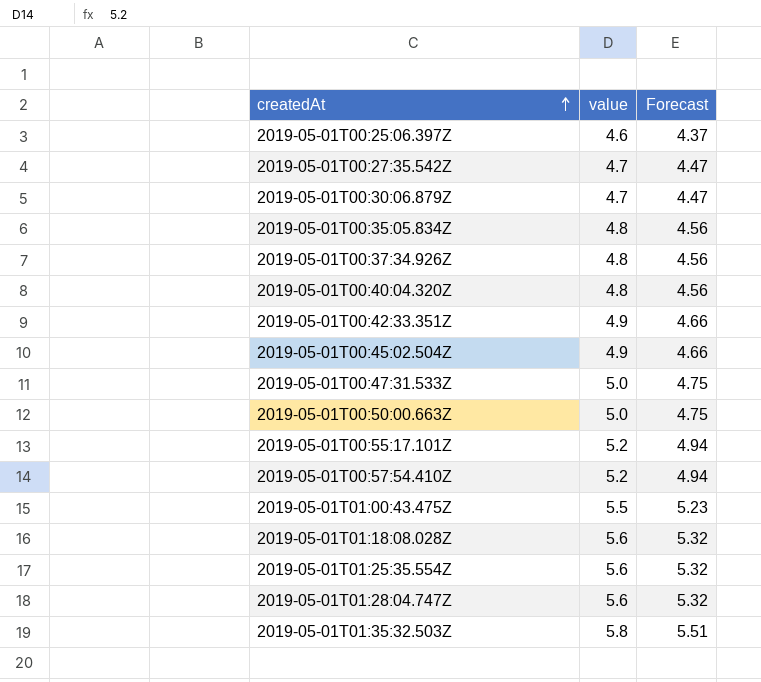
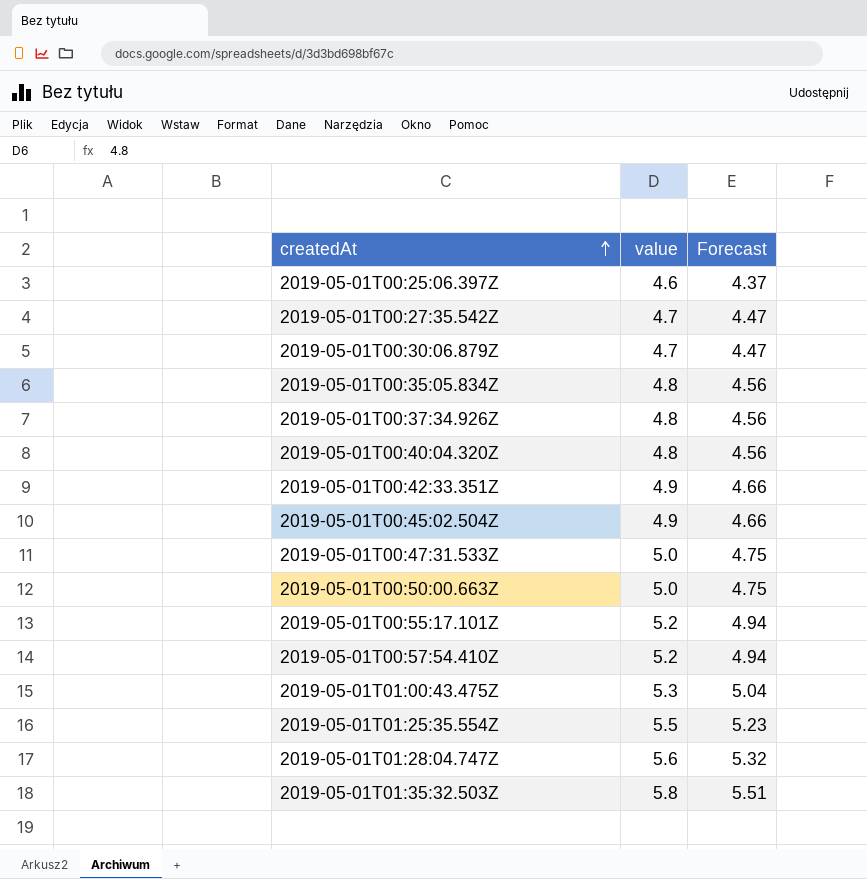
row 2019-05-01T01:18:08.028Z: 5.6 | 5.32 -> none
2019-05-01T01:00:43.475Z | value: 5.5 -> 5.3
2019-05-01T01:00:43.475Z | Forecast: 5.23 -> 5.04
2019-05-01T01:25:35.554Z | value: 5.6 -> 5.5
2019-05-01T01:25:35.554Z | Forecast: 5.32 -> 5.23

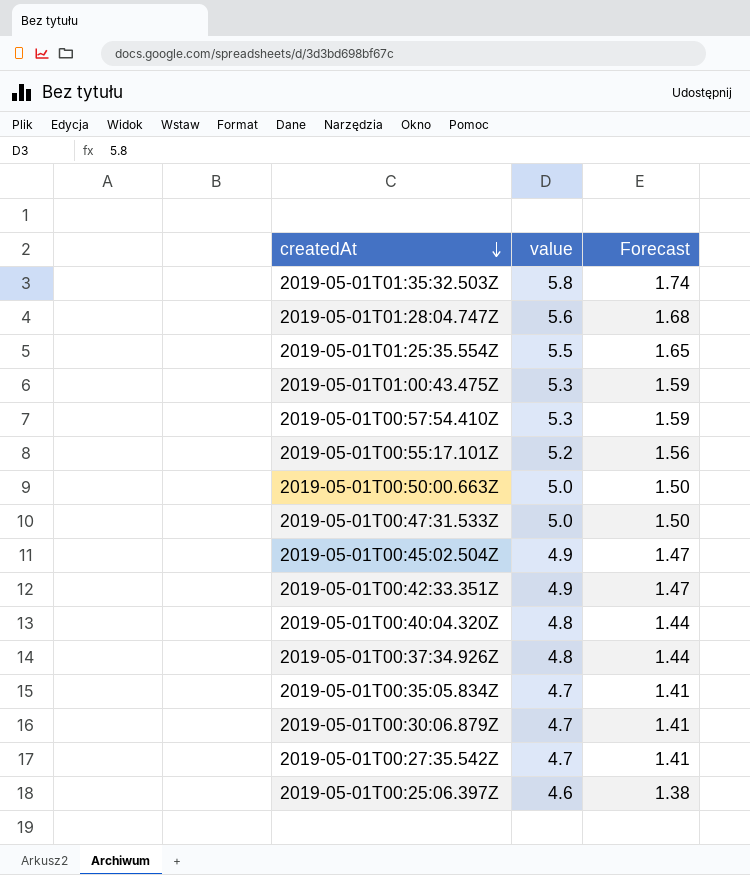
row order: createdAt ascending -> createdAt descending
column Forecast | formula: [value] * 0.95 -> [value] * 0.3
2019-05-01T00:57:54.410Z | value: 5.2 -> 5.3
2019-05-01T00:35:05.834Z | value: 4.8 -> 4.7

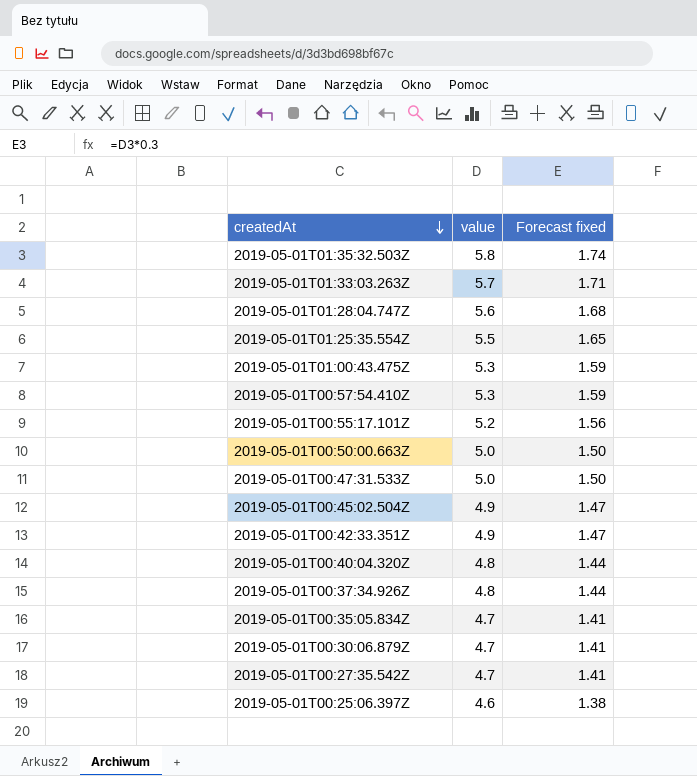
column name: Forecast -> Forecast fixed
row 2019-05-01T01:33:03.263Z: none -> 5.7 | 1.71

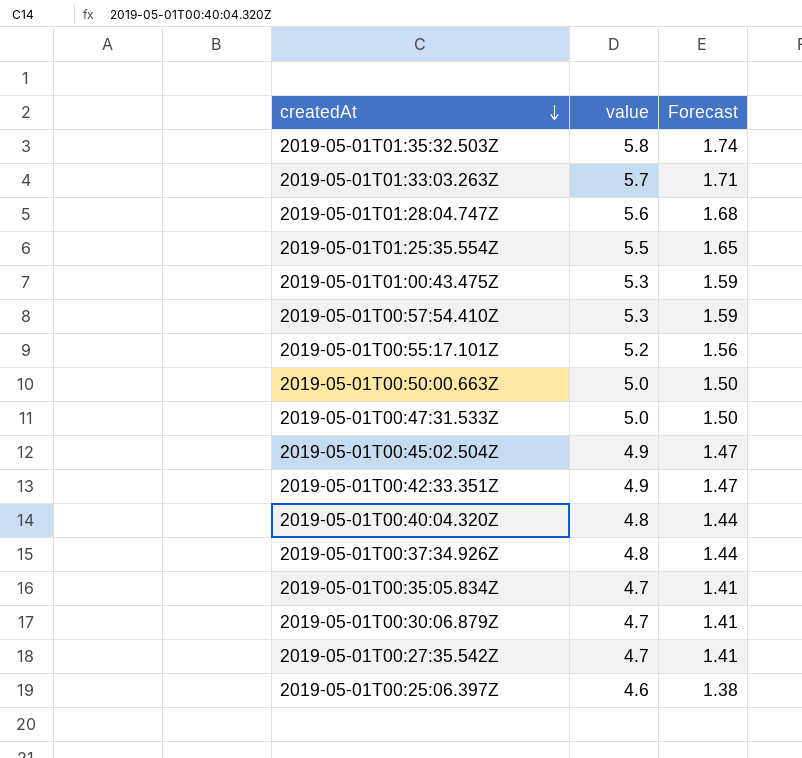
column name: Forecast fixed -> Forecast

